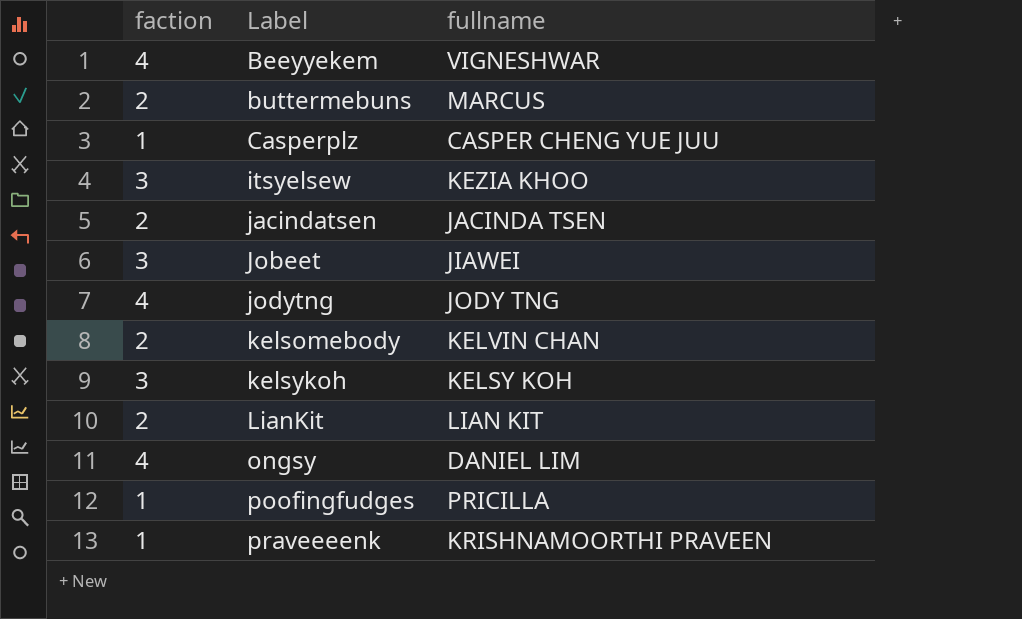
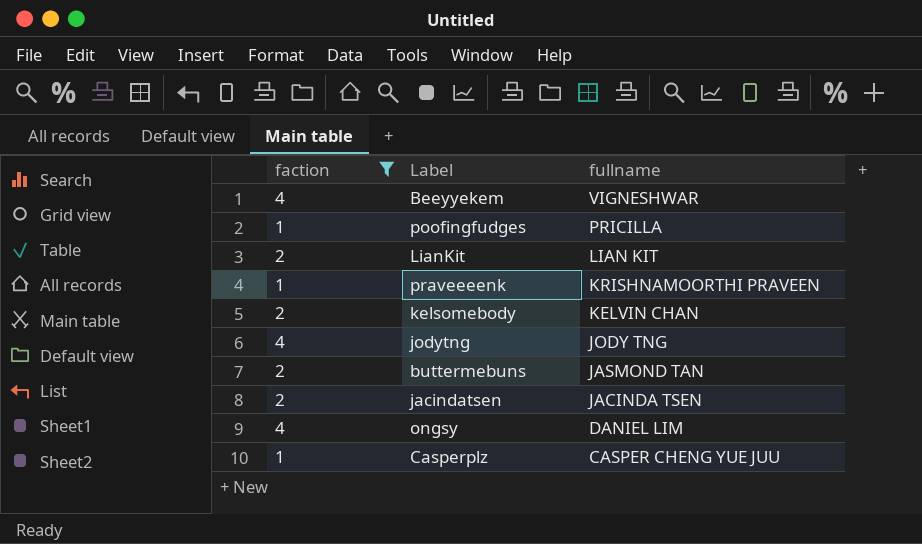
filter: none -> faction != 3
row order: Label ascending -> fullname descending
buttermebuns | fullname: MARCUS -> JASMOND TAN

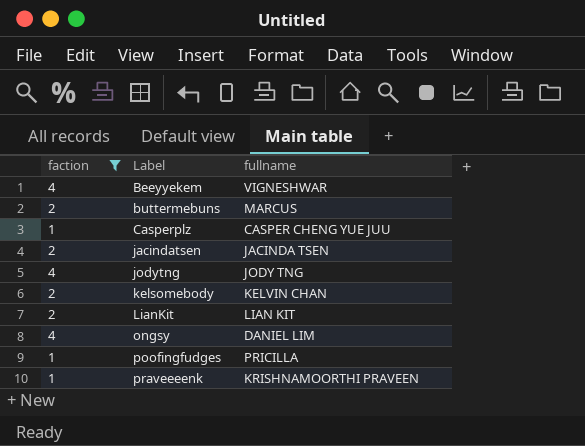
row order: fullname descending -> Label ascending
buttermebuns | fullname: JASMOND TAN -> MARCUS

